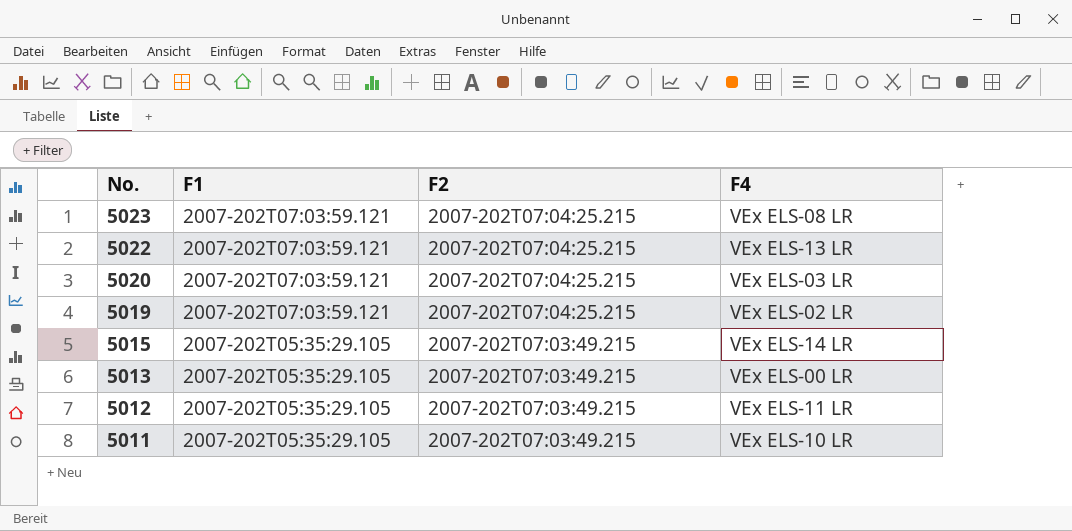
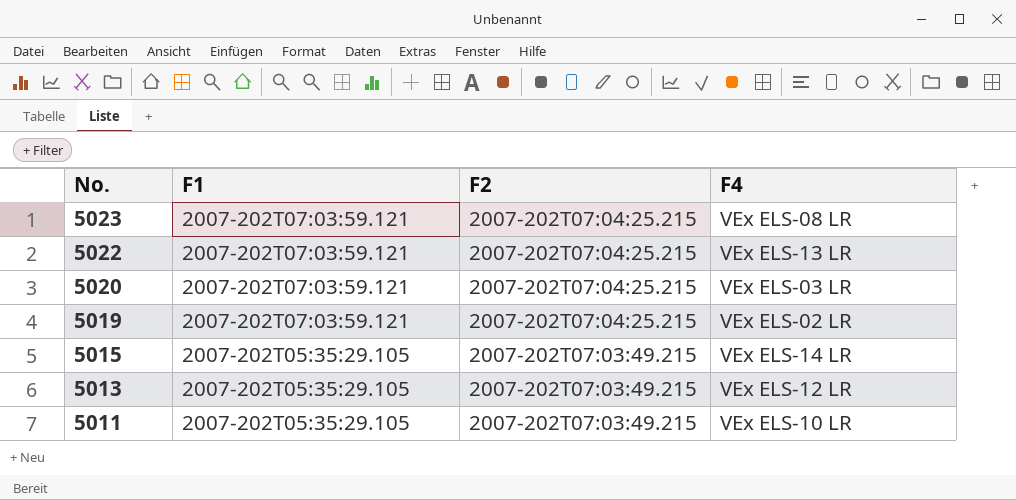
row 5012: 2007-202T05:35:29.105 | 2007-202T07:03:49.215 | VEx ELS-11 LR -> none
5013 | F4: VEx ELS-00 LR -> VEx ELS-12 LR

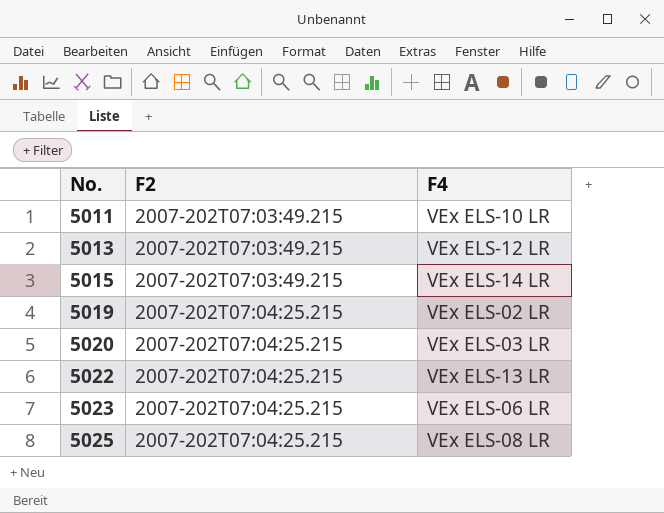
row order: No. descending -> No. ascending
column F1 | position: 2 -> none
5023 | F4: VEx ELS-08 LR -> VEx ELS-06 LR
row 5025: none -> 2007-202T07:04:25.215 | VEx ELS-08 LR

